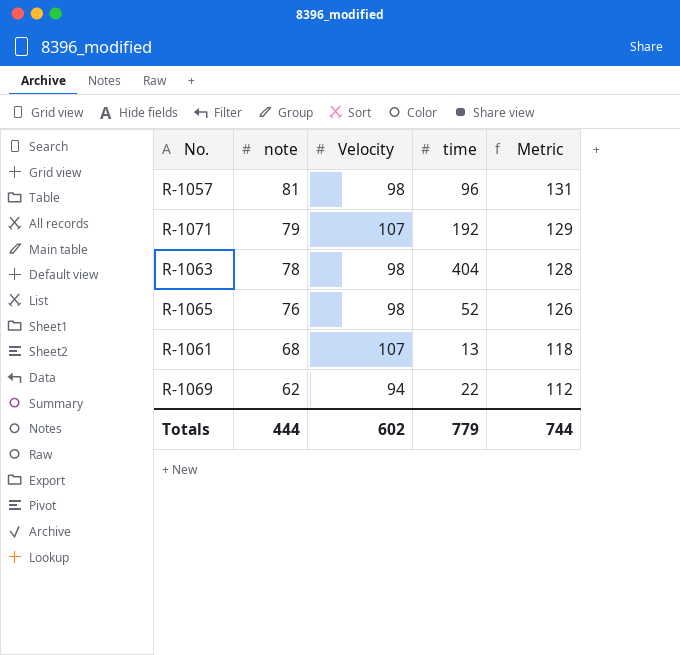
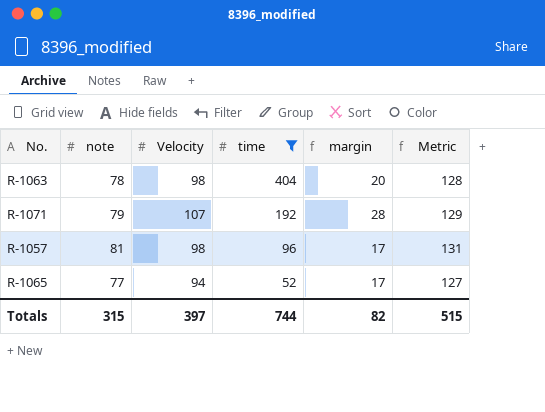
filter: none -> time >= 52
row order: note descending -> time descending
column margin | formula: none -> [Velocity] - [note]
R-1065 | note: 76 -> 77
R-1065 | Velocity: 98 -> 94
R-1065 | Metric: 126 -> 127
Totals | note: 444 -> 315
Totals | Velocity: 602 -> 397
Totals | time: 779 -> 744
Totals | Metric: 744 -> 515

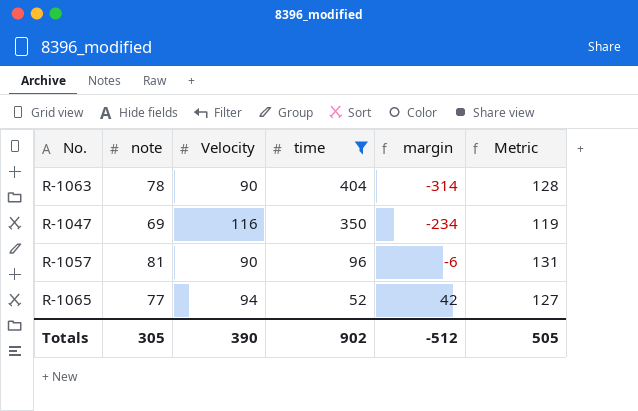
column margin | formula: [Velocity] - [note] -> [Velocity] - [time]
row R-1071: 79 | 107 | 192 | 28 | 129 -> none
R-1063 | Velocity: 98 -> 90
row R-1047: none -> 69 | 116 | 350 | -234 | 119
R-1057 | Velocity: 98 -> 90
Totals | note: 315 -> 305
Totals | Velocity: 397 -> 390
Totals | time: 744 -> 902
Totals | margin: 82 -> -512
Totals | Metric: 515 -> 505

